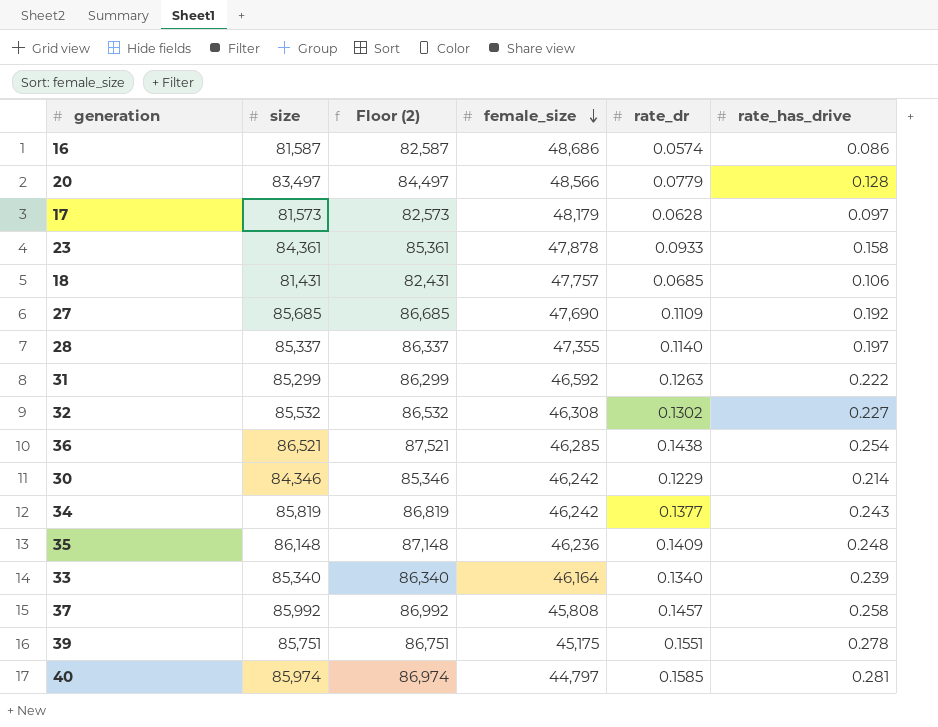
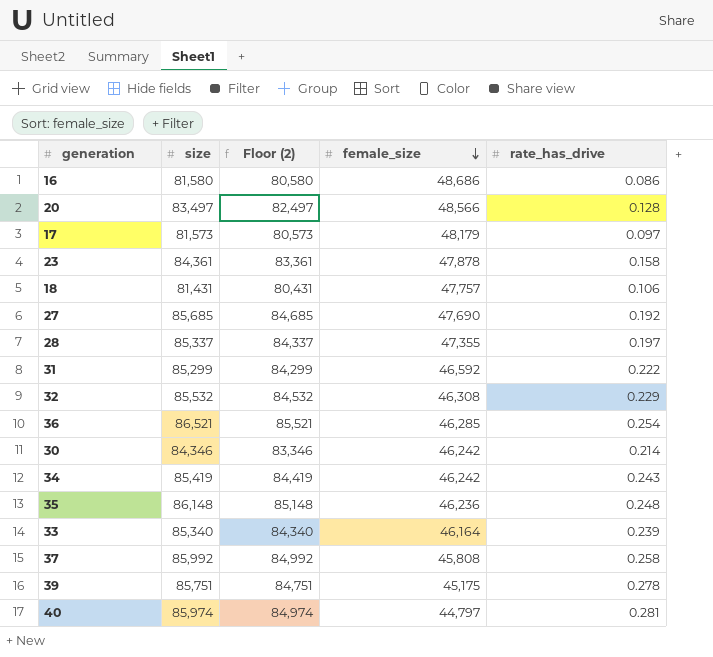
column rate_dr | position: 5 -> none
column Floor (2) | formula: [size] + 1000 -> [size] - 1000
16 | size: 81,587 -> 81,580
32 | rate_has_drive: 0.227 -> 0.229
34 | size: 85,819 -> 85,419

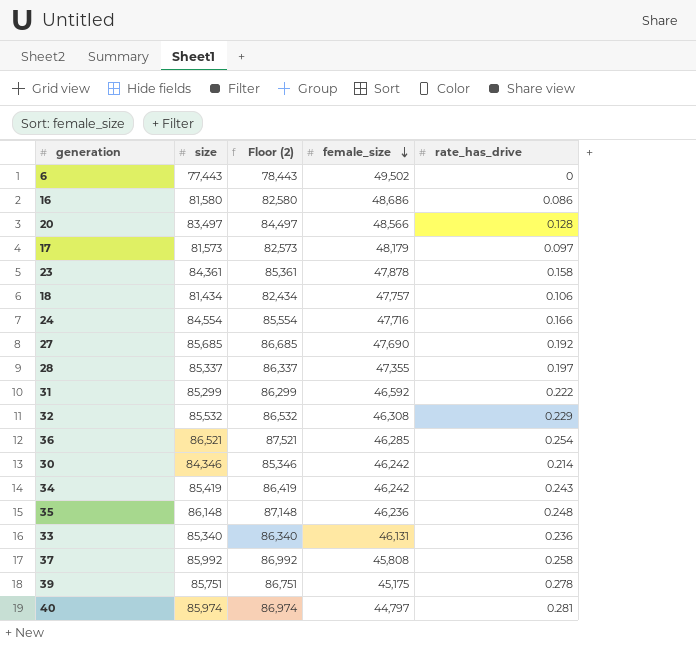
column Floor (2) | formula: [size] - 1000 -> [size] + 1000
row 6: none -> 77,443 | 78,443 | 49,502 | 0
18 | size: 81,431 -> 81,434
row 24: none -> 84,554 | 85,554 | 47,716 | 0.166
33 | female_size: 46,164 -> 46,131
33 | rate_has_drive: 0.239 -> 0.236

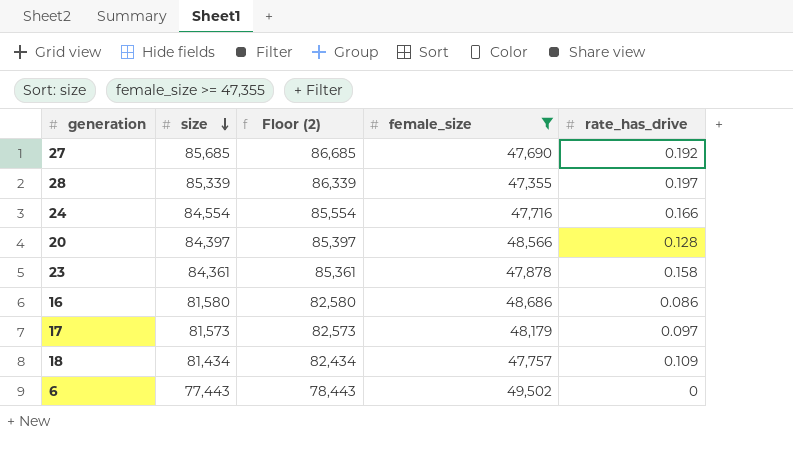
filter: none -> female_size >= 47,355
row order: female_size descending -> size descending
28 | size: 85,337 -> 85,339
28 | Floor (2): 86,337 -> 86,339
20 | size: 83,497 -> 84,397
20 | Floor (2): 84,497 -> 85,397
18 | rate_has_drive: 0.106 -> 0.109

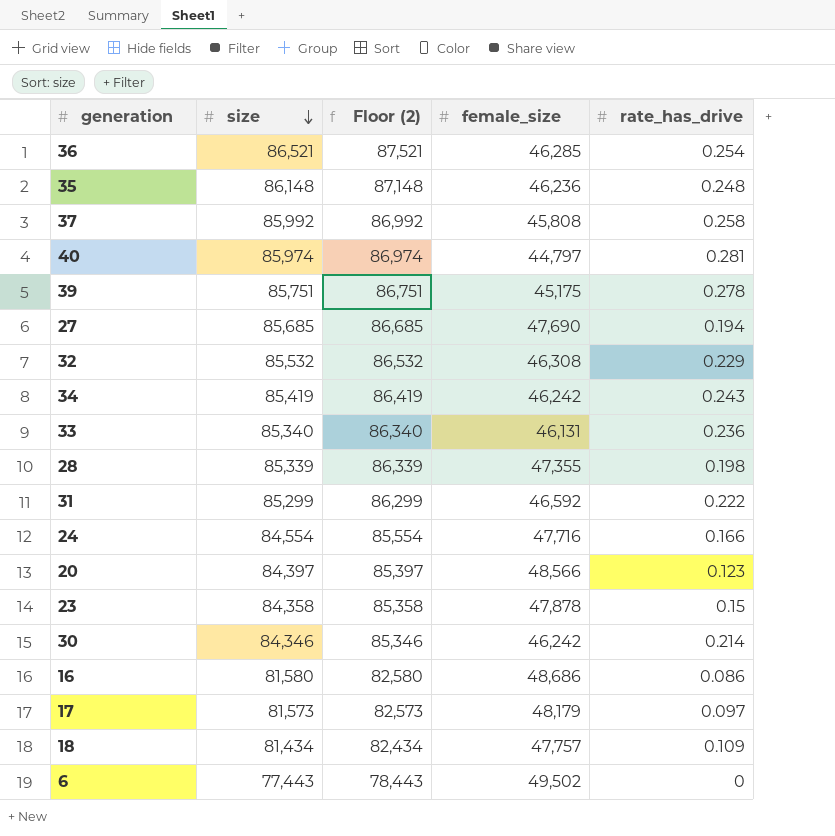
filter: female_size >= 47,355 -> none
27 | rate_has_drive: 0.192 -> 0.194
28 | rate_has_drive: 0.197 -> 0.198
20 | rate_has_drive: 0.128 -> 0.123
23 | size: 84,361 -> 84,358
23 | Floor (2): 85,361 -> 85,358
23 | rate_has_drive: 0.158 -> 0.15

